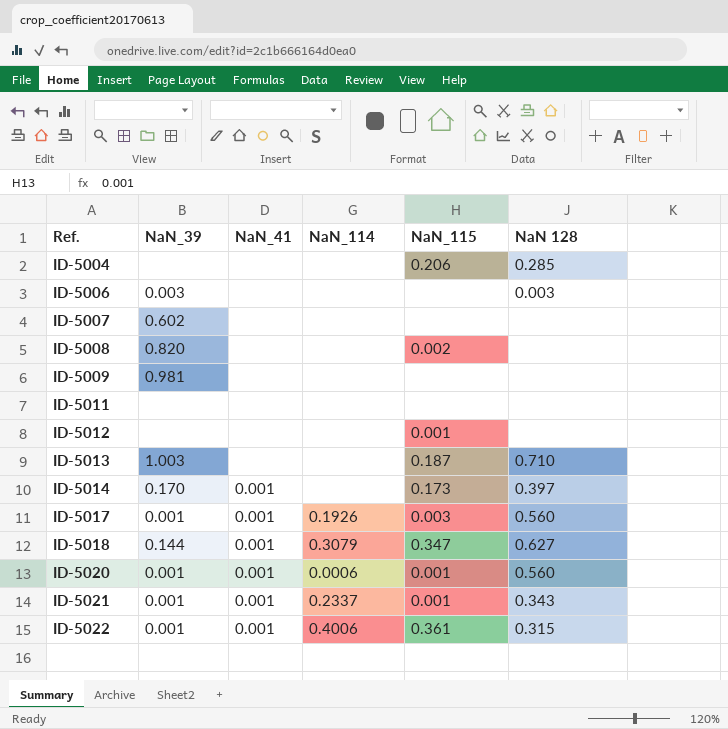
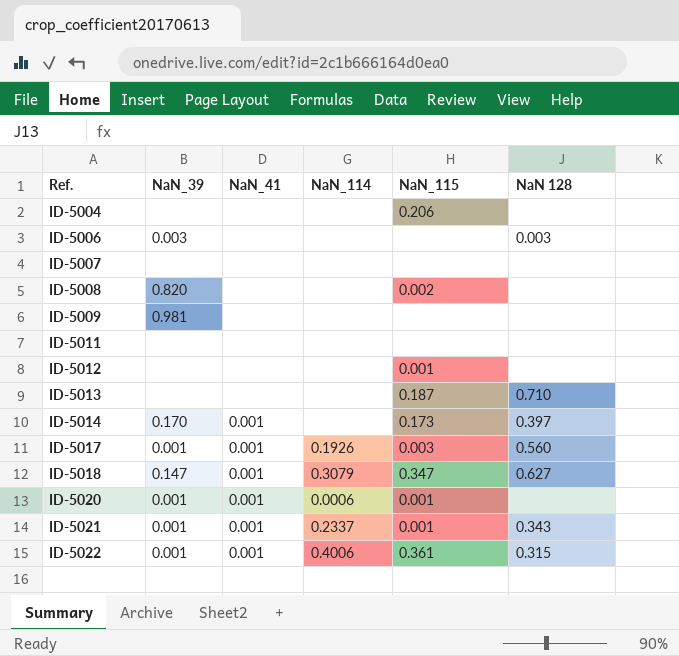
ID-5004 | NaN 128: 0.285 -> none
ID-5007 | NaN_39: 0.602 -> none
ID-5013 | NaN_39: 1.003 -> none
ID-5018 | NaN_39: 0.144 -> 0.147
ID-5020 | NaN 128: 0.560 -> none

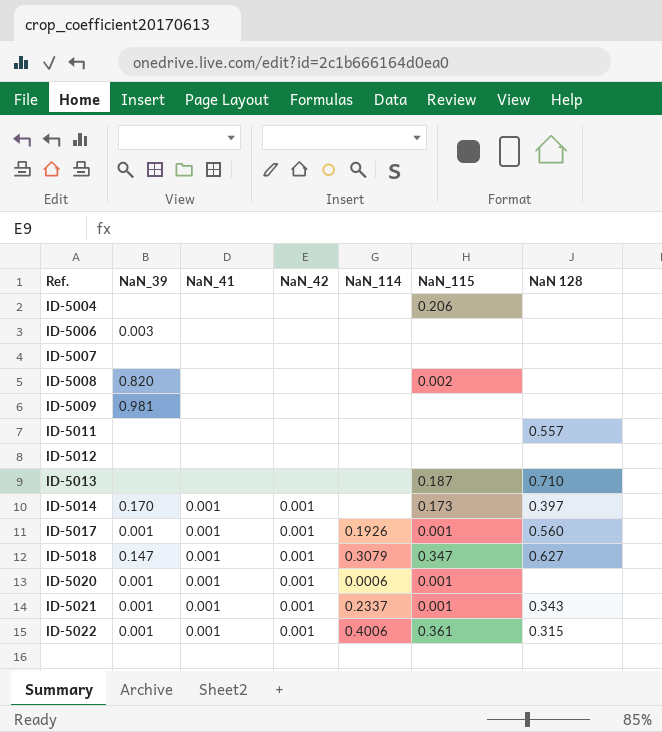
column NaN_42 | position: none -> 4
ID-5006 | NaN 128: 0.003 -> none
ID-5011 | NaN 128: none -> 0.557
ID-5012 | NaN_115: 0.001 -> none
ID-5017 | NaN_115: 0.003 -> 0.001

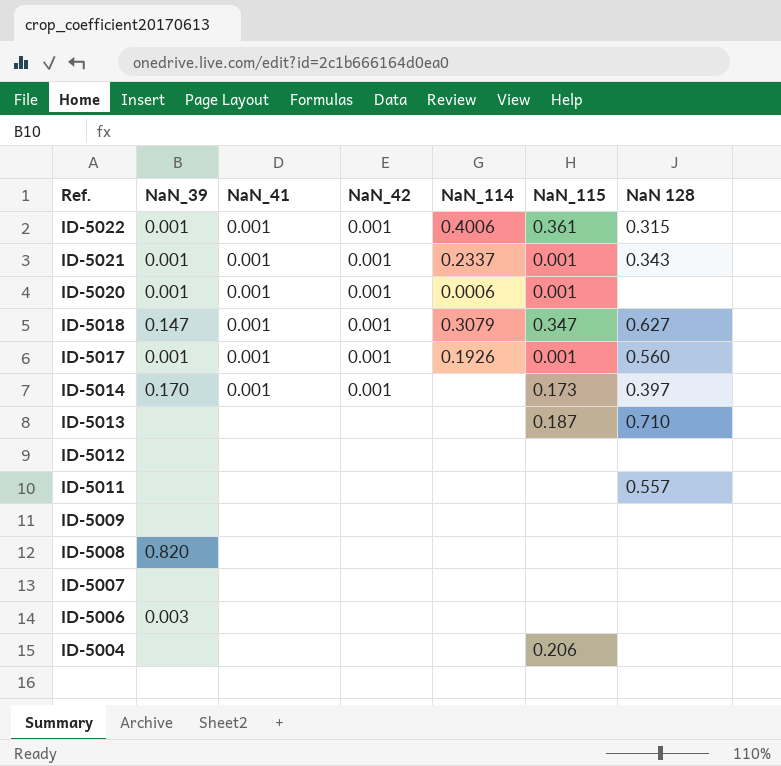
row order: Ref. ascending -> Ref. descending
ID-5009 | NaN_39: 0.981 -> none
ID-5008 | NaN_115: 0.002 -> none

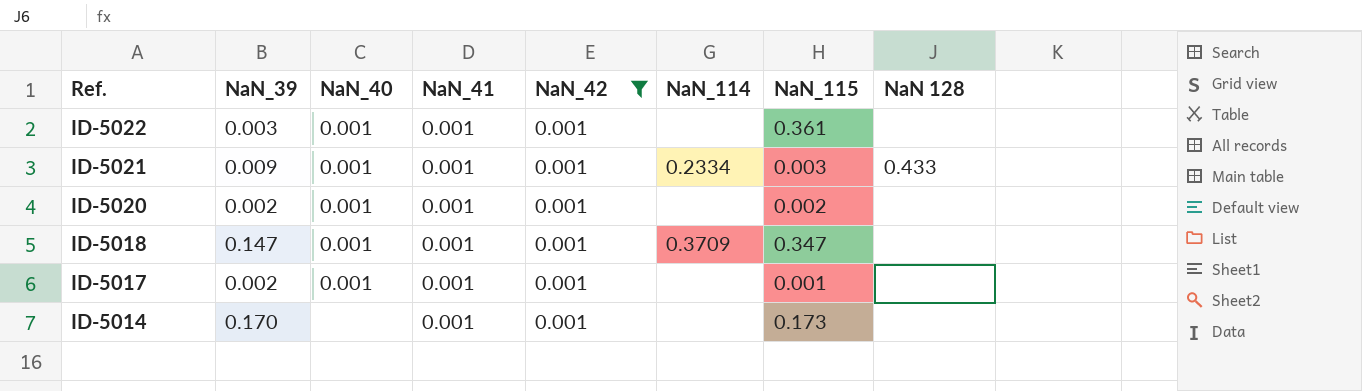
filter: none -> NaN_42 = 0.001
column NaN_40 | position: none -> 3
ID-5022 | NaN_39: 0.001 -> 0.003
ID-5022 | NaN_114: 0.4006 -> none
ID-5022 | NaN 128: 0.315 -> none
ID-5021 | NaN_39: 0.001 -> 0.009
ID-5021 | NaN_114: 0.2337 -> 0.2334
ID-5021 | NaN_115: 0.001 -> 0.003
ID-5021 | NaN 128: 0.343 -> 0.433
ID-5020 | NaN_39: 0.001 -> 0.002
ID-5020 | NaN_114: 0.0006 -> none
ID-5020 | NaN_115: 0.001 -> 0.002
ID-5018 | NaN_114: 0.3079 -> 0.3709
ID-5018 | NaN 128: 0.627 -> none
ID-5017 | NaN_39: 0.001 -> 0.002
ID-5017 | NaN_114: 0.1926 -> none
ID-5017 | NaN 128: 0.560 -> none
ID-5014 | NaN 128: 0.397 -> none

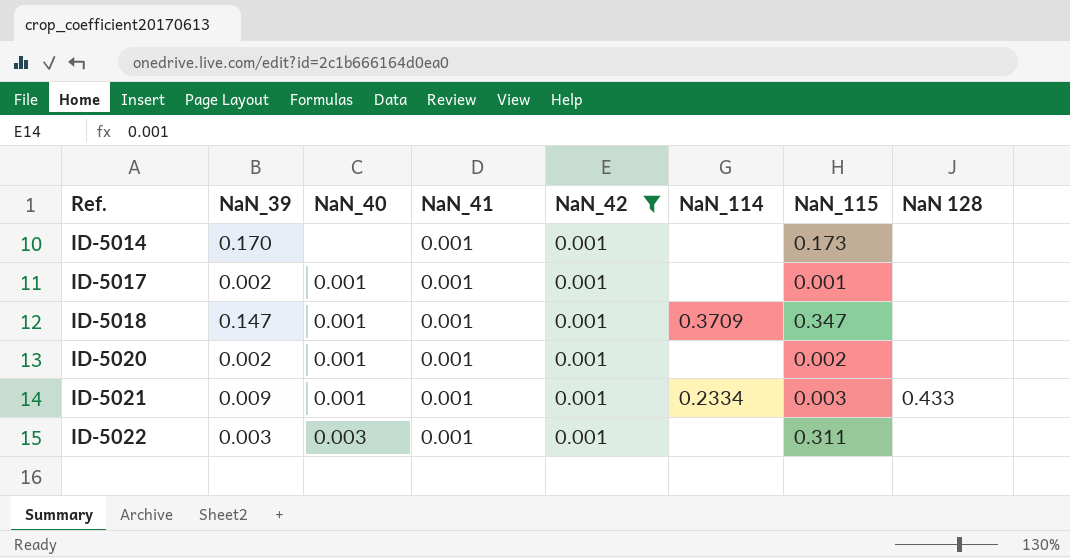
row order: Ref. descending -> Ref. ascending
ID-5022 | NaN_40: 0.001 -> 0.003
ID-5022 | NaN_115: 0.361 -> 0.311

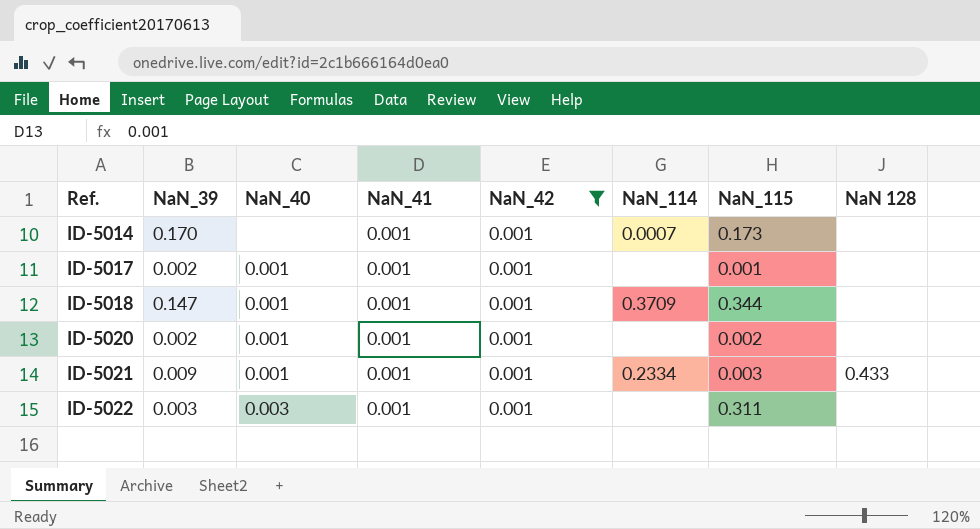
ID-5014 | NaN_114: none -> 0.0007
ID-5018 | NaN_115: 0.347 -> 0.344

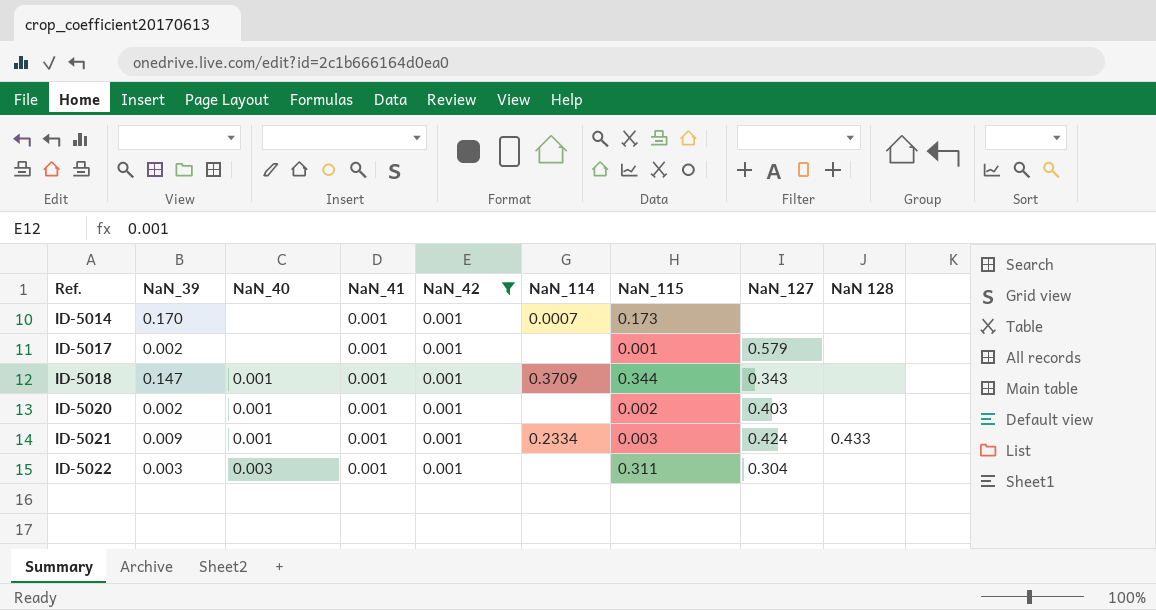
column NaN_127 | position: none -> 8
ID-5017 | NaN_40: 0.001 -> none

